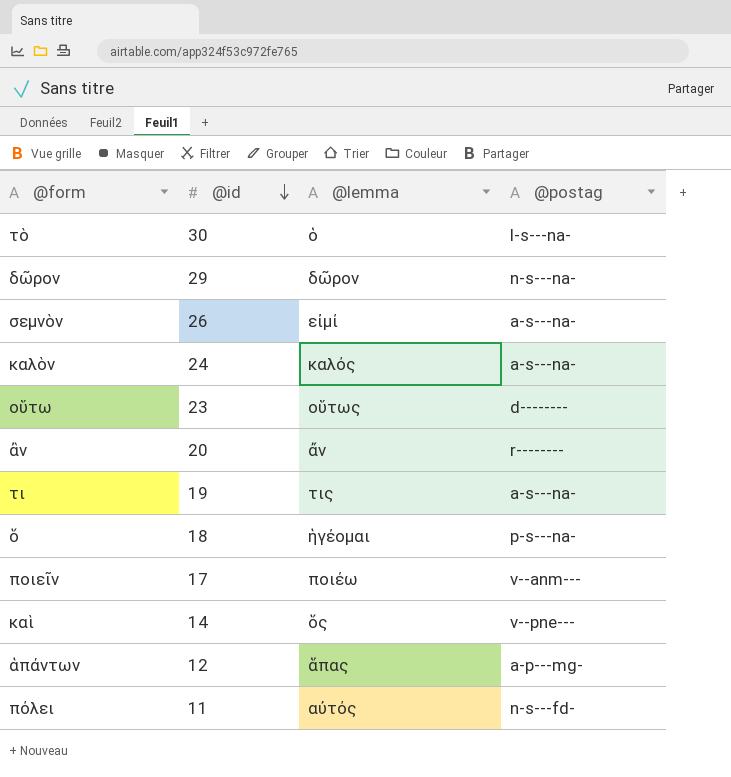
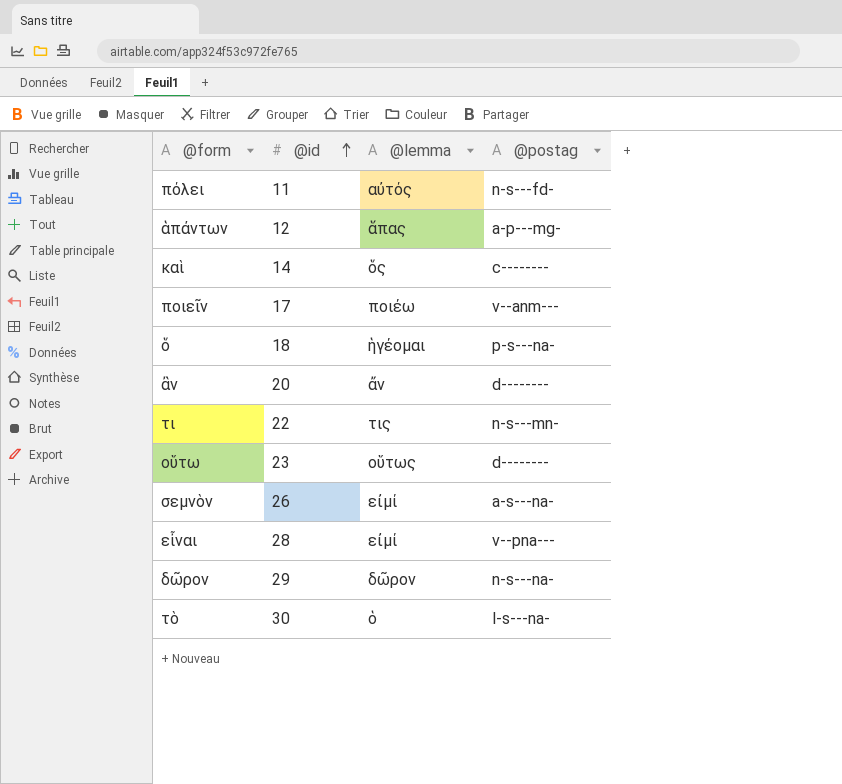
row order: @id descending -> @id ascending
row καλὸν: 24 | καλός | a-s---na- -> none
καὶ | @postag: v--pne--- -> c--------
ἂν | @postag: r-------- -> d--------
τι | @id: 19 -> 22
τι | @postag: a-s---na- -> n-s---mn-
row εἶναι: none -> 28 | εἰμί | v--pna---

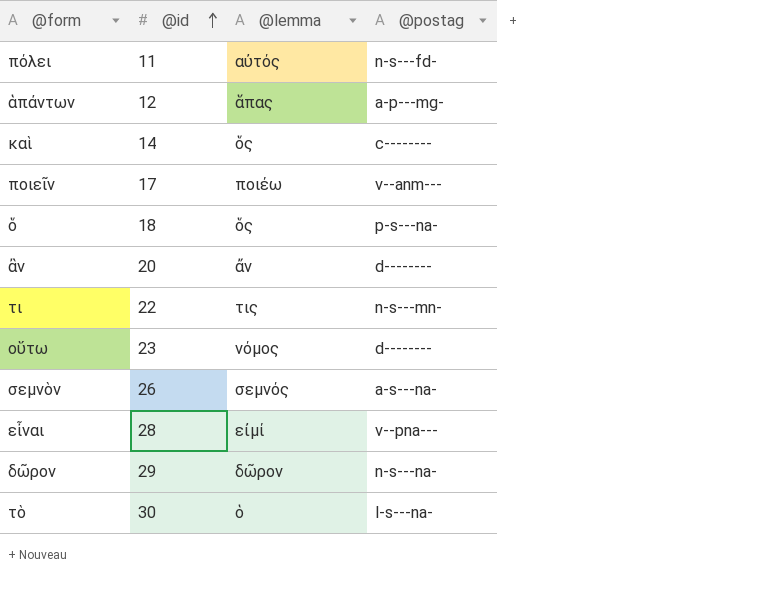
ὅ | @lemma: ἡγέομαι -> ὅς
οὕτω | @lemma: οὕτως -> νόμος
σεμνὸν | @lemma: εἰμί -> σεμνός

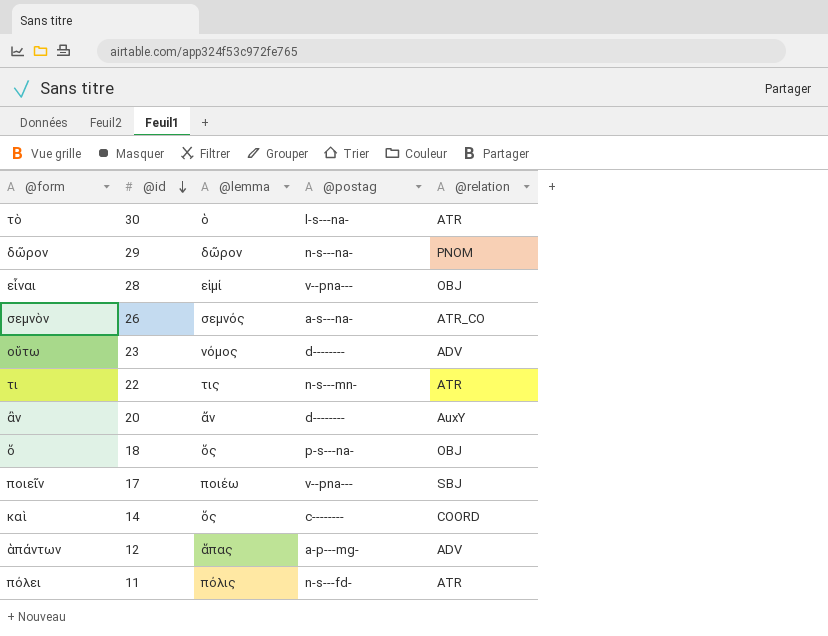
row order: @id ascending -> @id descending
column @relation | position: none -> 5
ποιεῖν | @postag: v--anm--- -> v--pna---
πόλει | @lemma: αὐτός -> πόλις

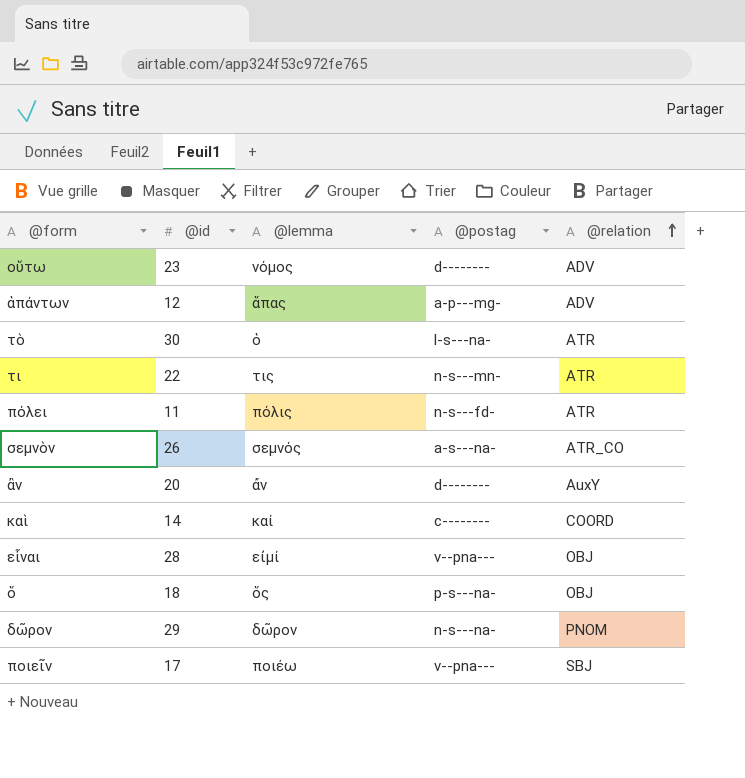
row order: @id descending -> @relation ascending
καὶ | @lemma: ὅς -> καί

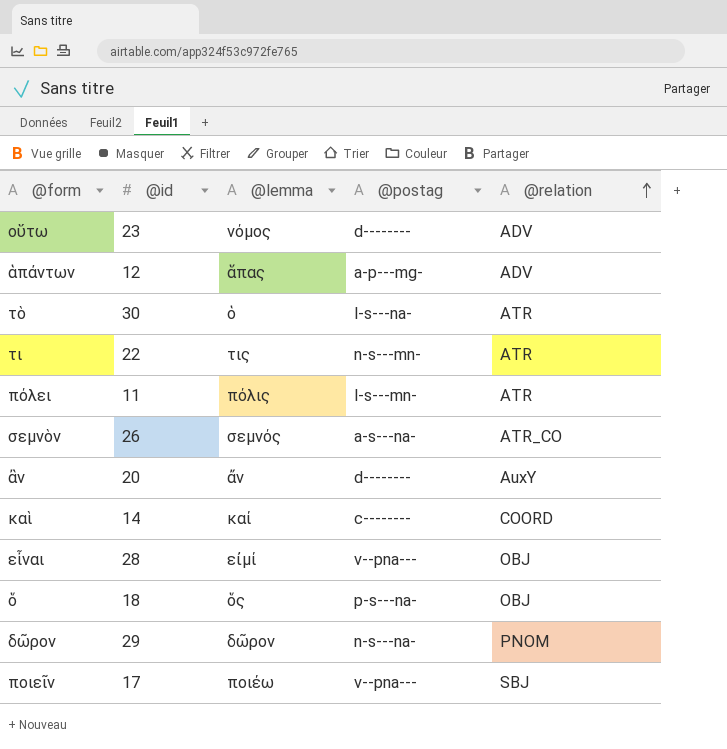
πόλει | @postag: n-s---fd- -> l-s---mn-

